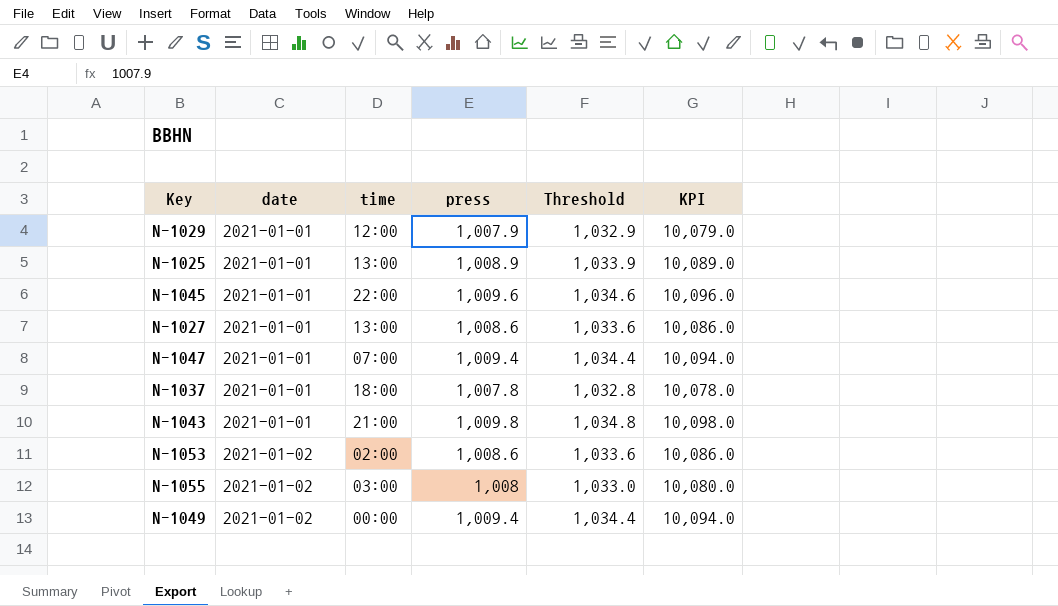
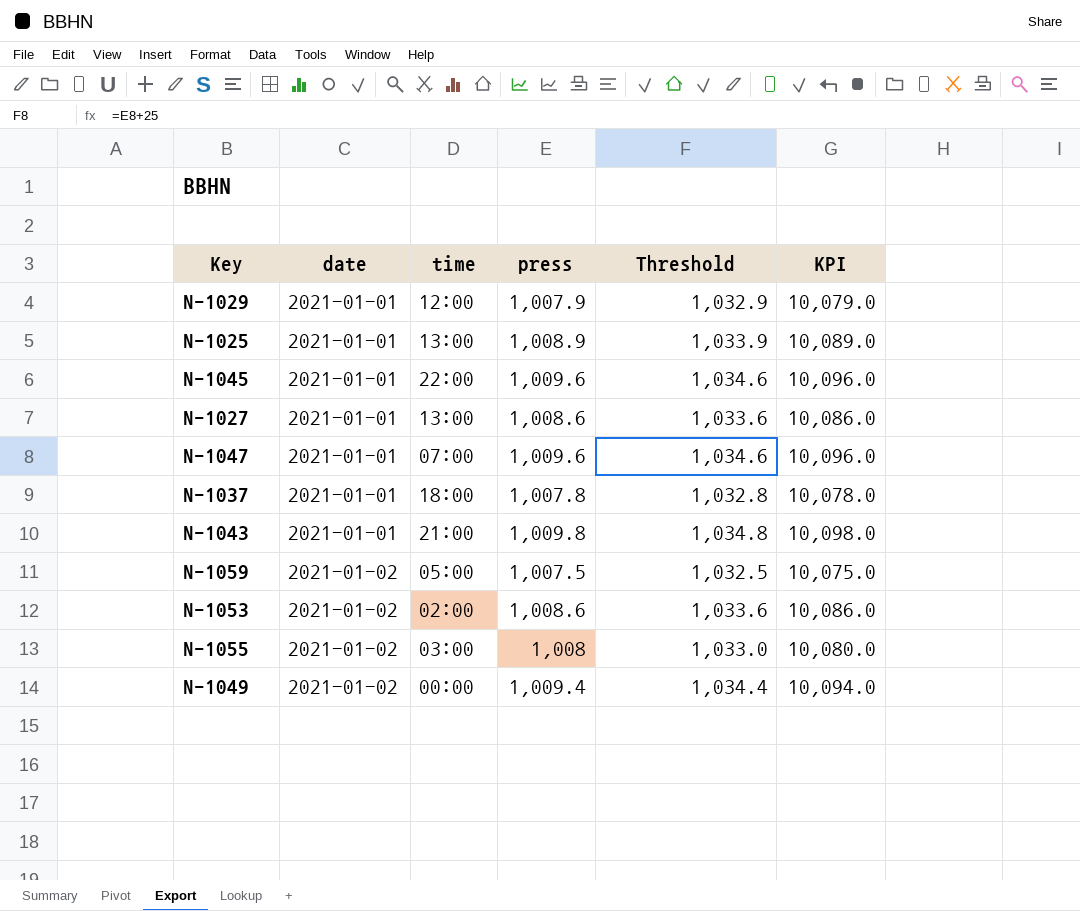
N-1047 | press: 1,009.4 -> 1,009.6
N-1047 | Threshold: 1,034.4 -> 1,034.6
N-1047 | KPI: 10,094.0 -> 10,096.0
row N-1059: none -> 2021-01-02 | 05:00 | 1,007.5 | 1,032.5 | 10,075.0

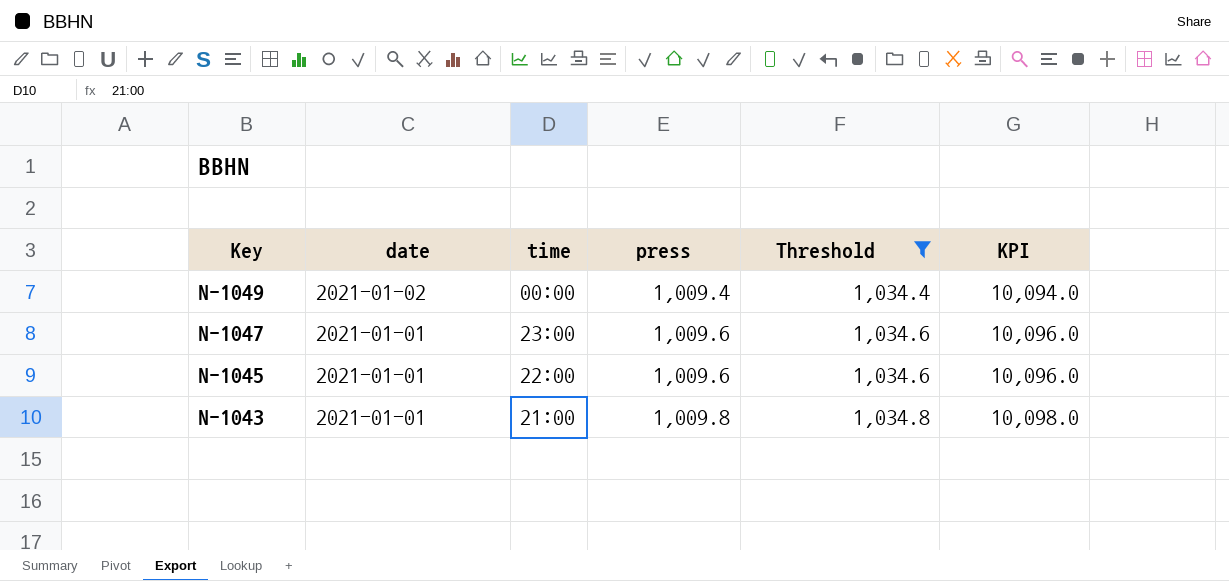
filter: none -> Threshold >= 1,034.4
row order: date ascending -> Key descending
N-1047 | time: 07:00 -> 23:00

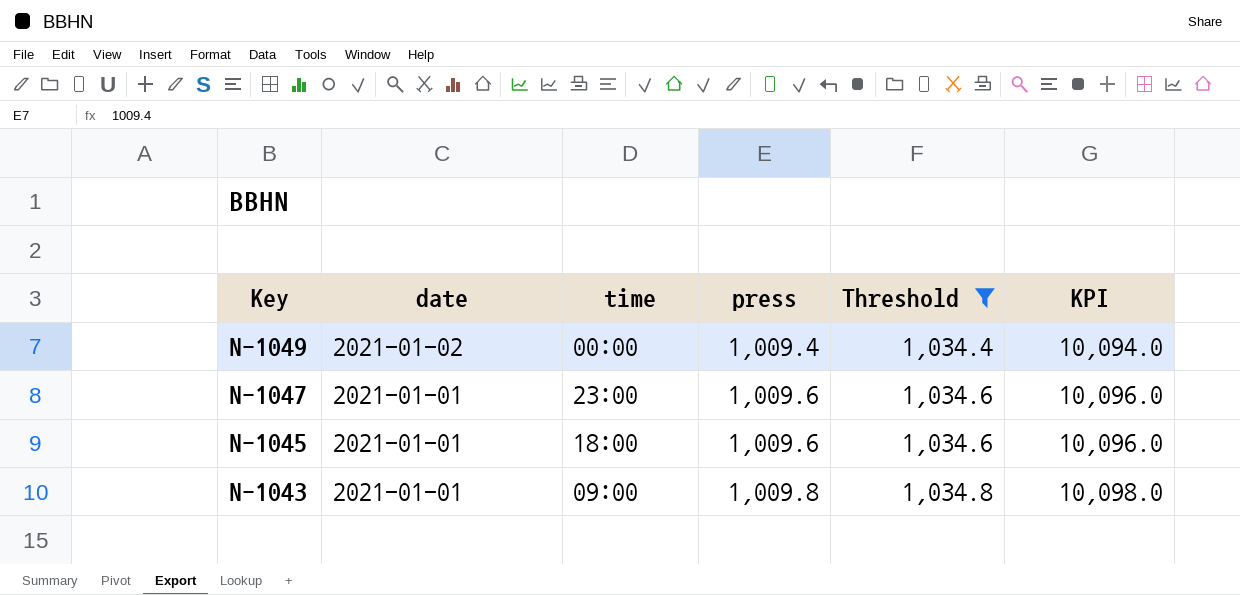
N-1045 | time: 22:00 -> 18:00
N-1043 | time: 21:00 -> 09:00

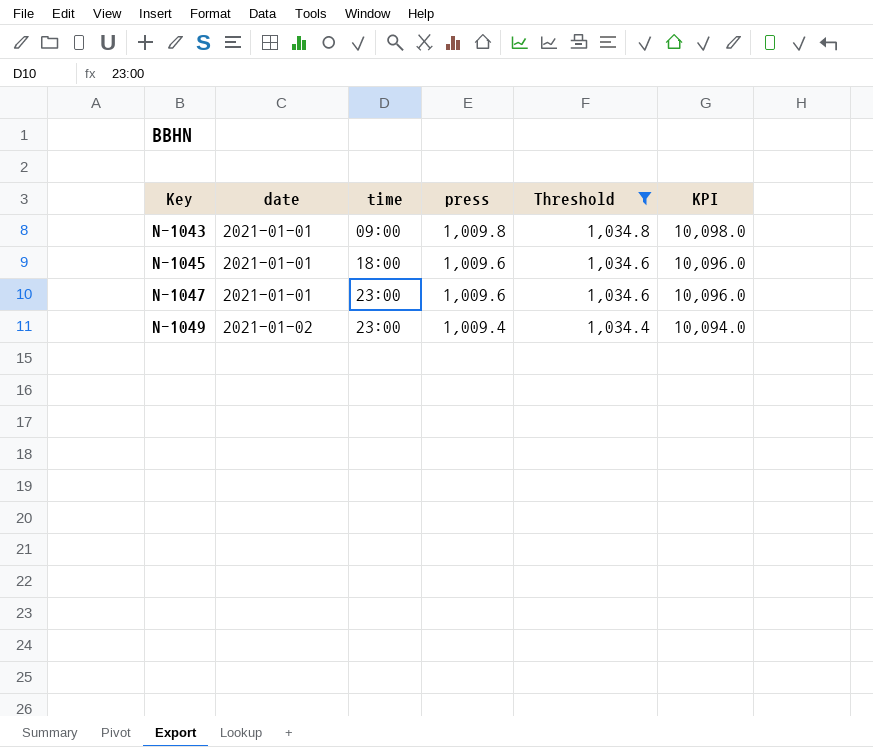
row order: Key descending -> Key ascending
N-1049 | time: 00:00 -> 23:00

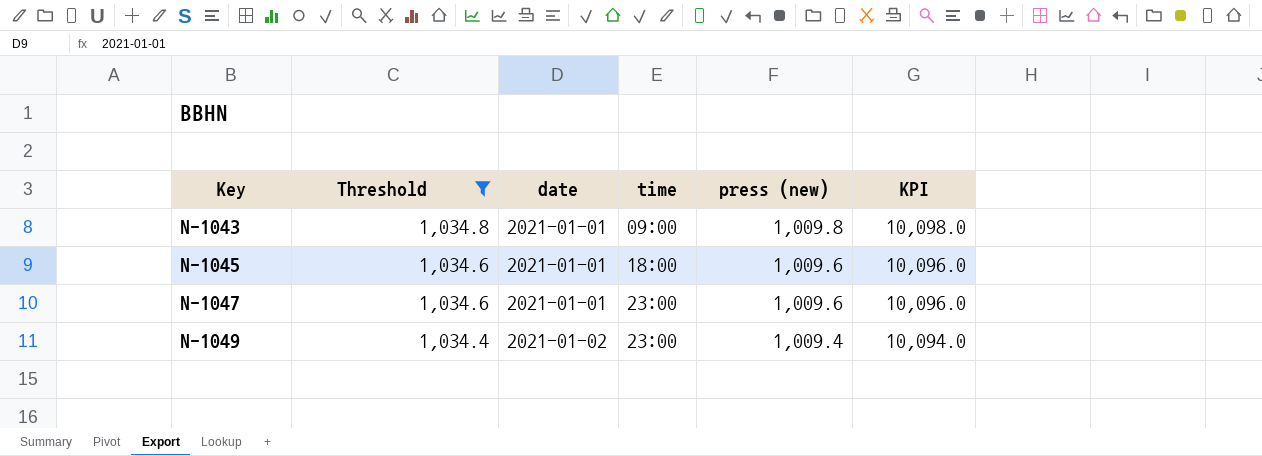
column Threshold | position: 5 -> 2
column name: press -> press (new)

